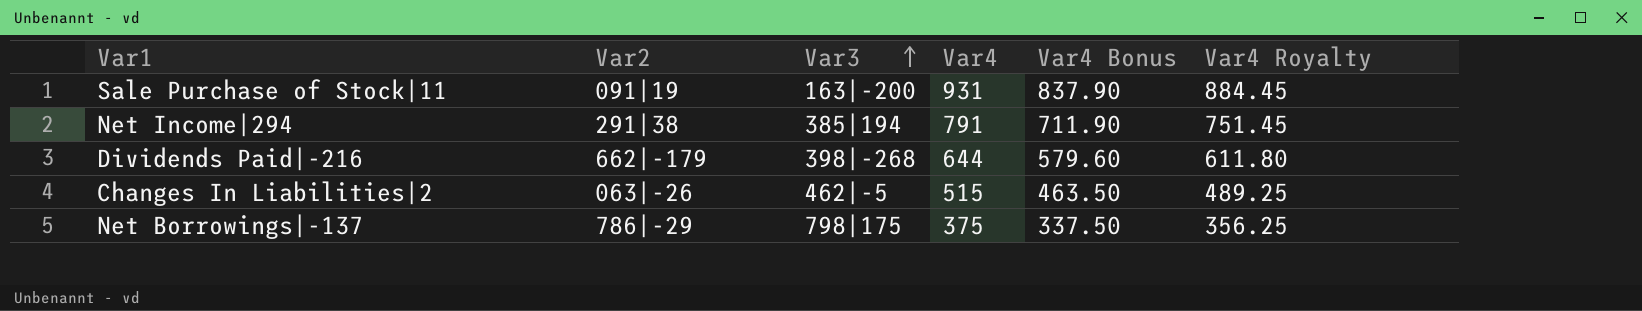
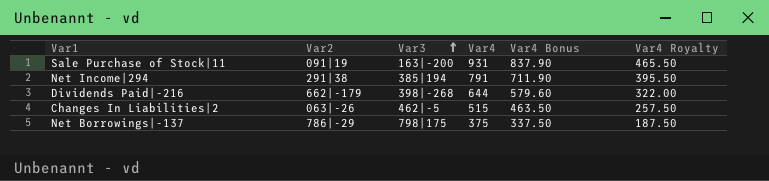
column Var4 Royalty | formula: [Var4] * 0.95 -> [Var4] * 0.5

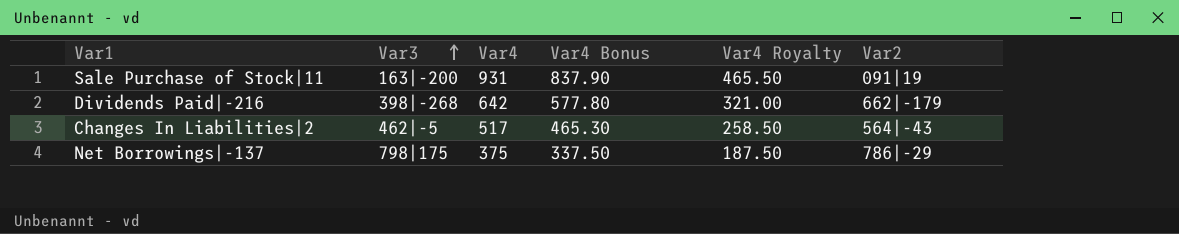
column Var2 | position: 2 -> 6
row Net Income|294: 291|38 | 385|194 | 791 | 711.90 | 395.50 -> none
Dividends Paid|-216 | Var4: 644 -> 642
Dividends Paid|-216 | Var4 Bonus: 579.60 -> 577.80
Dividends Paid|-216 | Var4 Royalty: 322.00 -> 321.00
Changes In Liabilities|2 | Var4: 515 -> 517
Changes In Liabilities|2 | Var4 Bonus: 463.50 -> 465.30
Changes In Liabilities|2 | Var4 Royalty: 257.50 -> 258.50
Changes In Liabilities|2 | Var2: 063|-26 -> 564|-43

